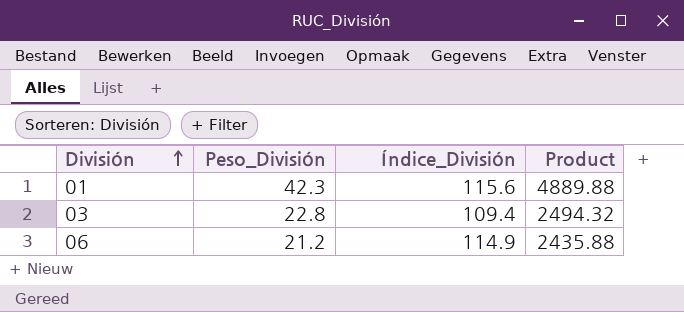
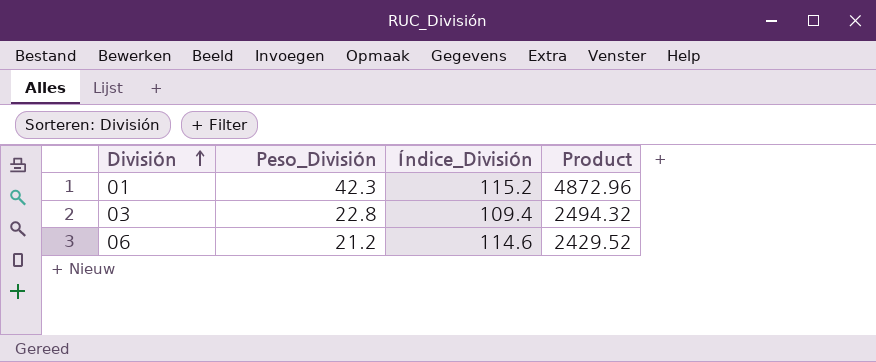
01 | Índice_División: 115.6 -> 115.2
01 | Product: 4889.88 -> 4872.96
06 | Índice_División: 114.9 -> 114.6
06 | Product: 2435.88 -> 2429.52

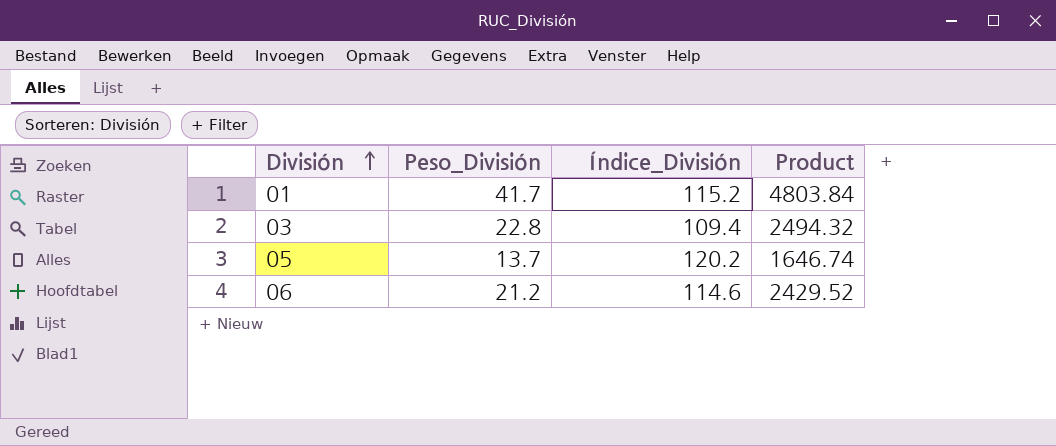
01 | Peso_División: 42.3 -> 41.7
01 | Product: 4872.96 -> 4803.84
row 05: none -> 13.7 | 120.2 | 1646.74

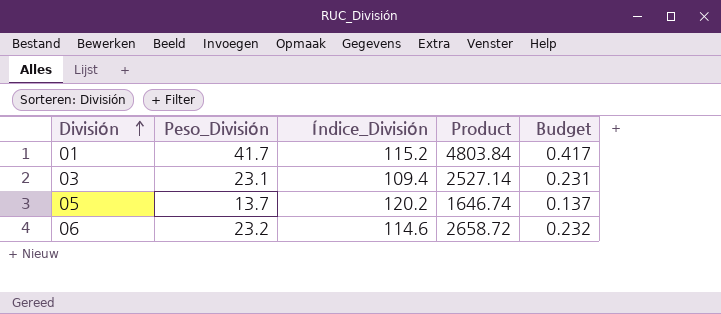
column Budget | formula: none -> [Peso_División] * 0.01
03 | Peso_División: 22.8 -> 23.1
03 | Product: 2494.32 -> 2527.14
06 | Peso_División: 21.2 -> 23.2
06 | Product: 2429.52 -> 2658.72

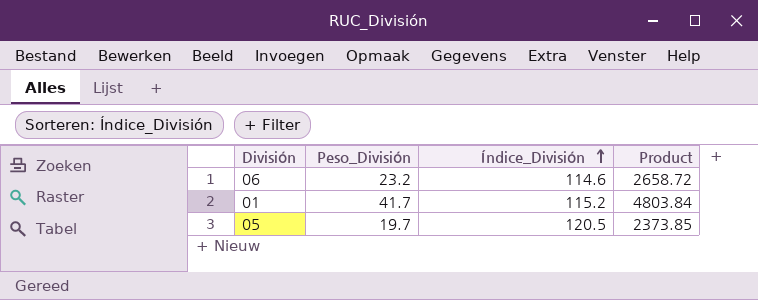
row order: División ascending -> Índice_División ascending
column Budget | formula: [Peso_División] * 0.01 -> none
row 03: 23.1 | 109.4 | 2527.14 | 0.231 -> none
05 | Peso_División: 13.7 -> 19.7
05 | Índice_División: 120.2 -> 120.5
05 | Product: 1646.74 -> 2373.85

